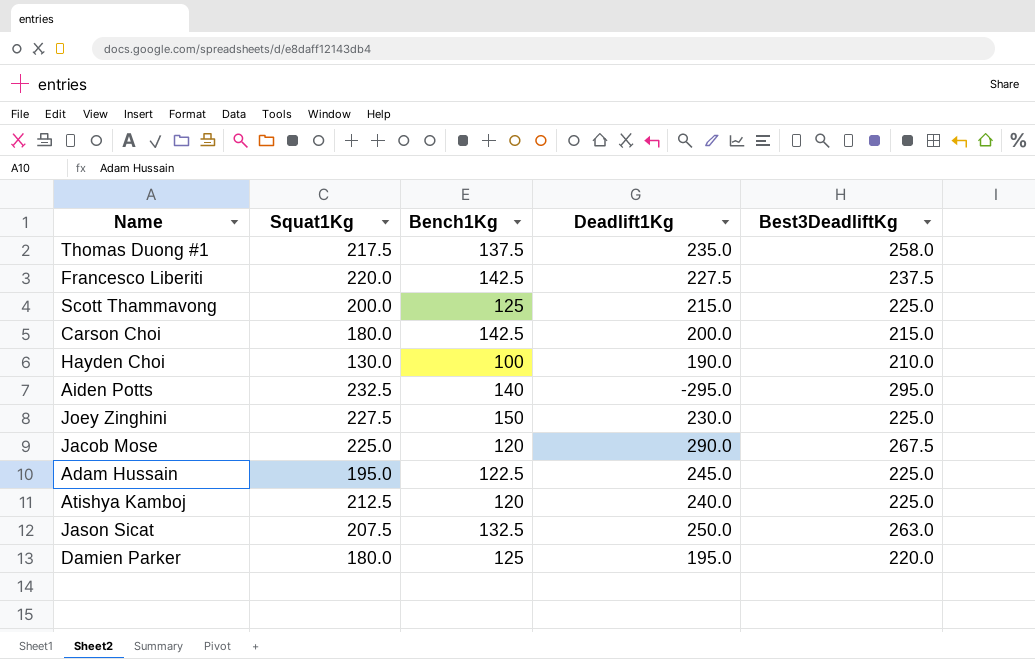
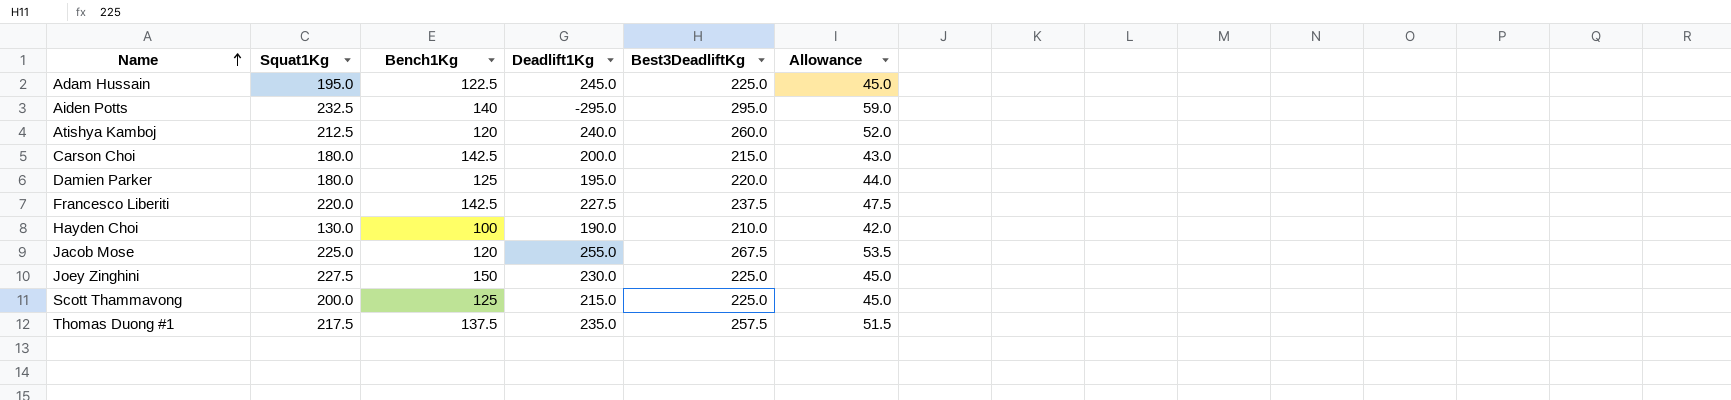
row order: none -> Name ascending
column Allowance | formula: none -> [Best3DeadliftKg] * 0.2
row Jason Sicat: 207.5 | 132.5 | 250.0 | 263.0 -> none
Atishya Kamboj | Best3DeadliftKg: 225.0 -> 260.0
Jacob Mose | Deadlift1Kg: 290.0 -> 255.0
Thomas Duong #1 | Best3DeadliftKg: 258.0 -> 257.5

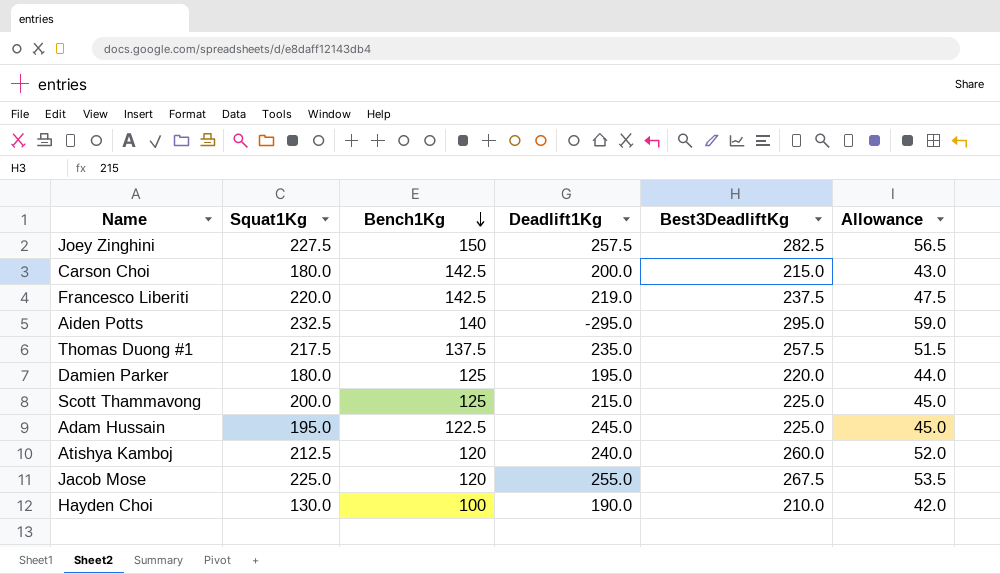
row order: Name ascending -> Bench1Kg descending
Joey Zinghini | Deadlift1Kg: 230.0 -> 257.5
Joey Zinghini | Best3DeadliftKg: 225.0 -> 282.5
Joey Zinghini | Allowance: 45.0 -> 56.5
Francesco Liberiti | Deadlift1Kg: 227.5 -> 219.0

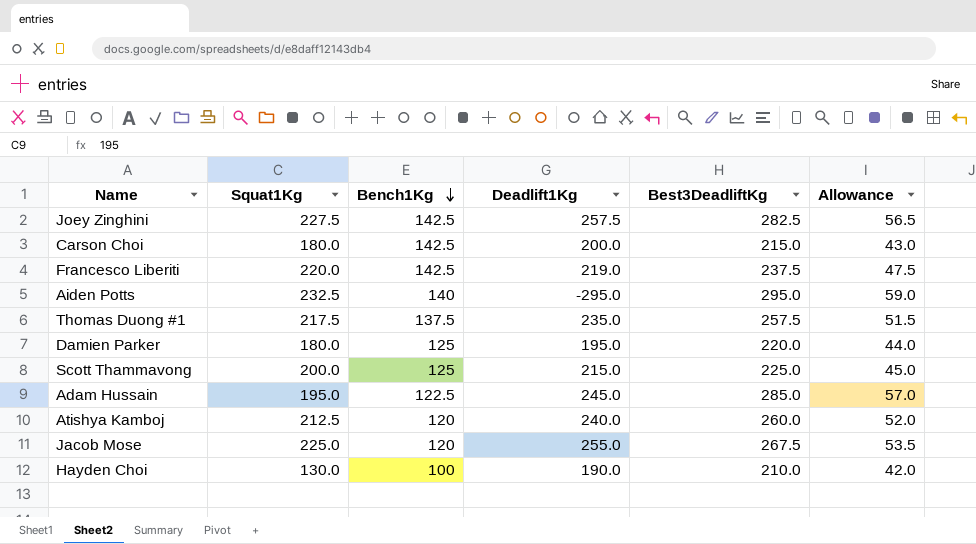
Joey Zinghini | Bench1Kg: 150 -> 142.5
Adam Hussain | Best3DeadliftKg: 225.0 -> 285.0
Adam Hussain | Allowance: 45.0 -> 57.0

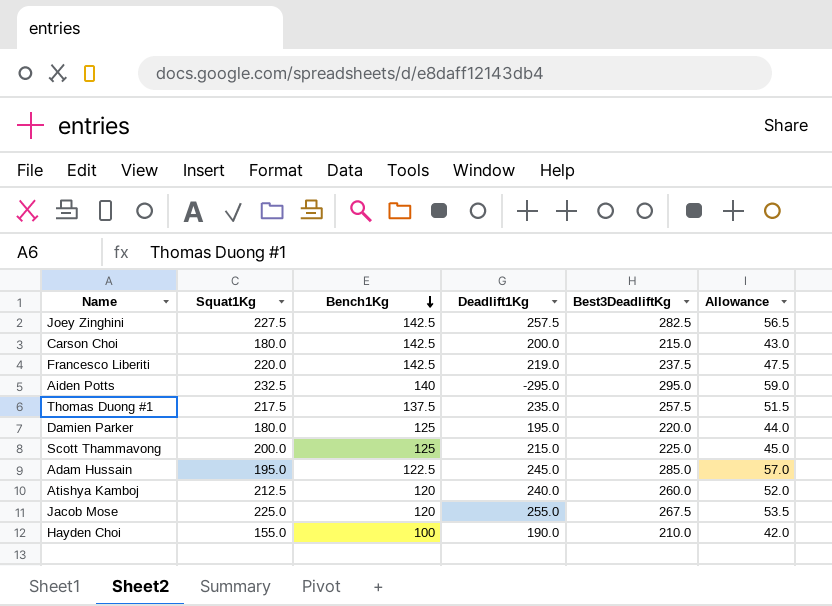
Hayden Choi | Squat1Kg: 130.0 -> 155.0

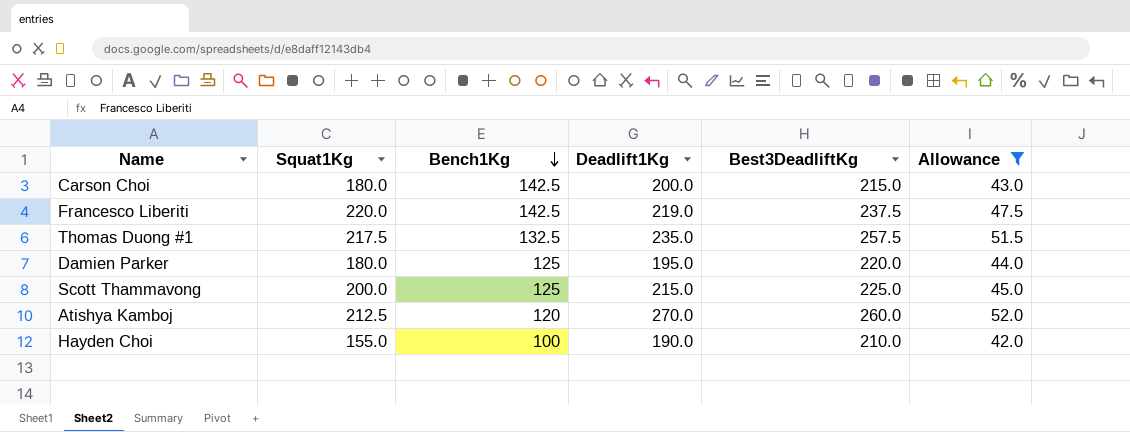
filter: none -> Allowance <= 52.0
Thomas Duong #1 | Bench1Kg: 137.5 -> 132.5
Atishya Kamboj | Deadlift1Kg: 240.0 -> 270.0

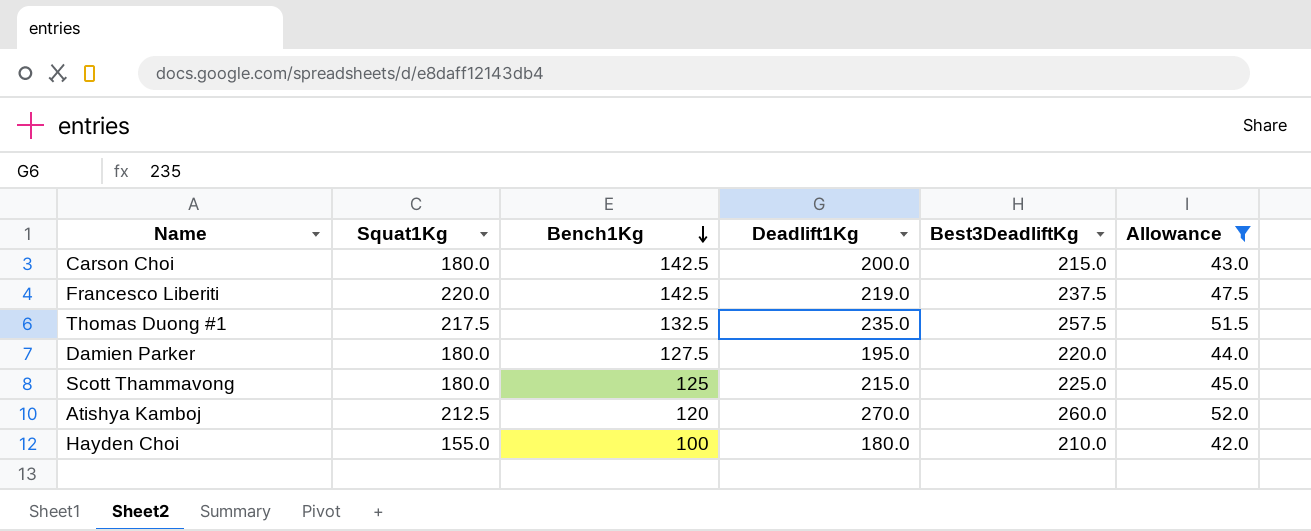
Damien Parker | Bench1Kg: 125 -> 127.5
Scott Thammavong | Squat1Kg: 200.0 -> 180.0
Hayden Choi | Deadlift1Kg: 190.0 -> 180.0

